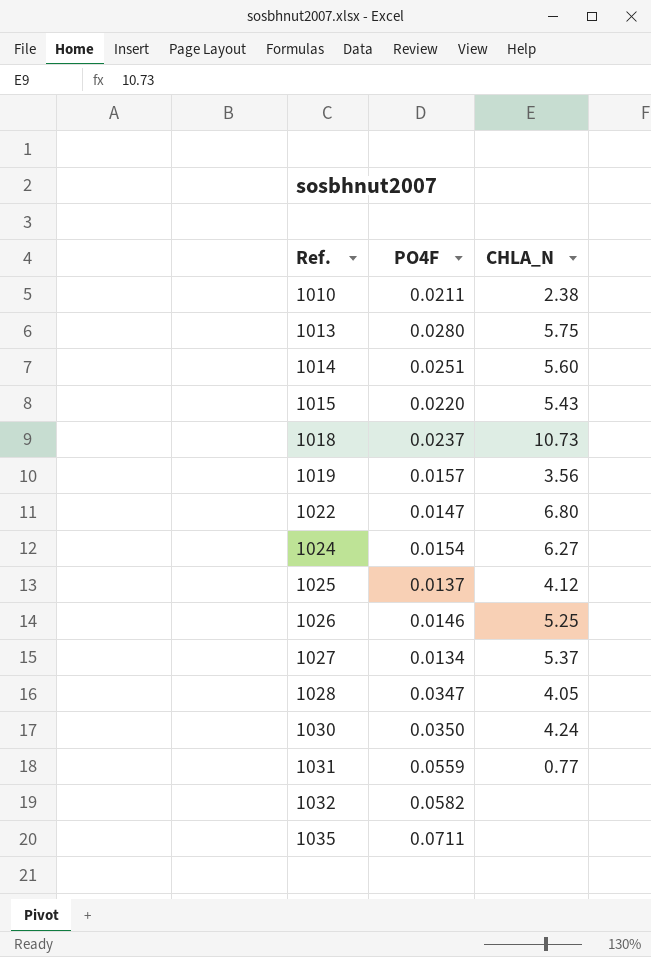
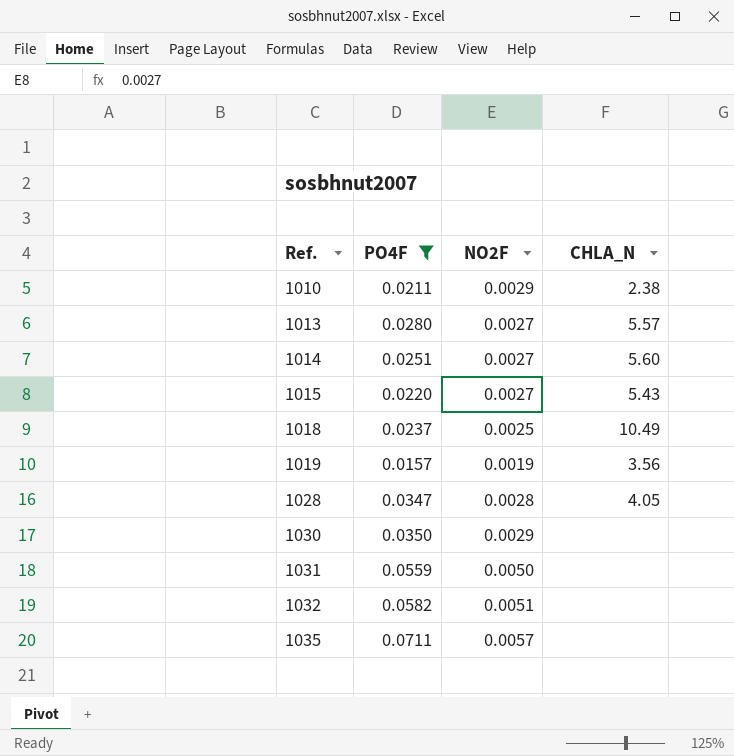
filter: none -> PO4F >= 0.0157
column NO2F | position: none -> 3
1013 | CHLA_N: 5.75 -> 5.57
1018 | CHLA_N: 10.73 -> 10.49
1030 | CHLA_N: 4.24 -> none
1031 | CHLA_N: 0.77 -> none

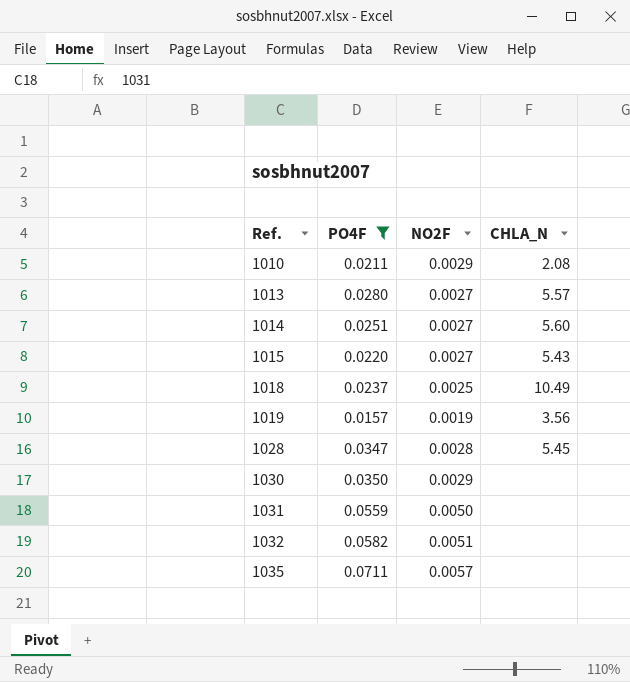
1010 | CHLA_N: 2.38 -> 2.08
1028 | CHLA_N: 4.05 -> 5.45

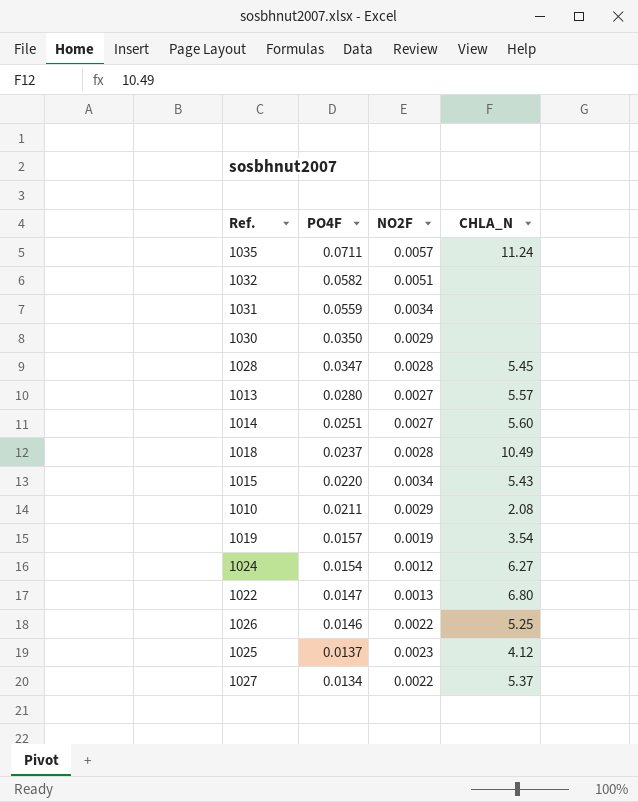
filter: PO4F >= 0.0157 -> none
row order: Ref. ascending -> PO4F descending
1035 | CHLA_N: none -> 11.24
1031 | NO2F: 0.0050 -> 0.0034
1018 | NO2F: 0.0025 -> 0.0028
1015 | NO2F: 0.0027 -> 0.0034
1019 | CHLA_N: 3.56 -> 3.54

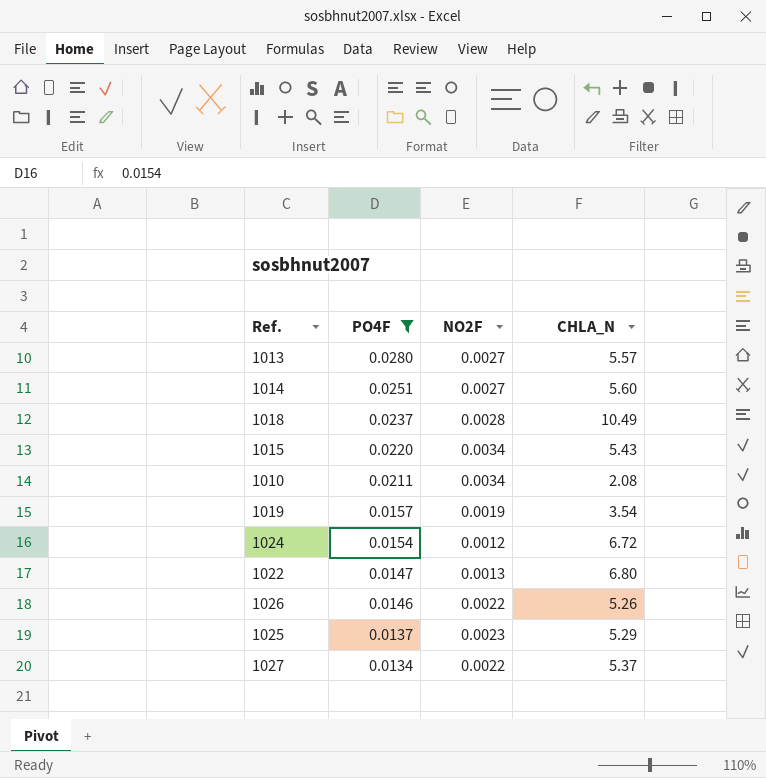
filter: none -> PO4F <= 0.0280
1010 | NO2F: 0.0029 -> 0.0034
1024 | CHLA_N: 6.27 -> 6.72
1026 | CHLA_N: 5.25 -> 5.26
1025 | CHLA_N: 4.12 -> 5.29

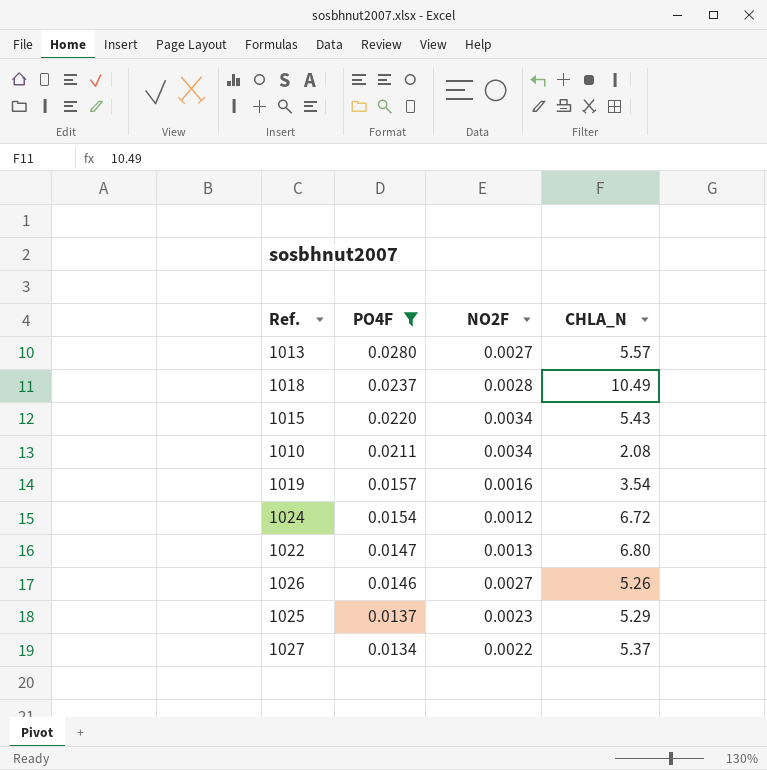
row 1014: 0.0251 | 0.0027 | 5.60 -> none
1019 | NO2F: 0.0019 -> 0.0016
1026 | NO2F: 0.0022 -> 0.0027

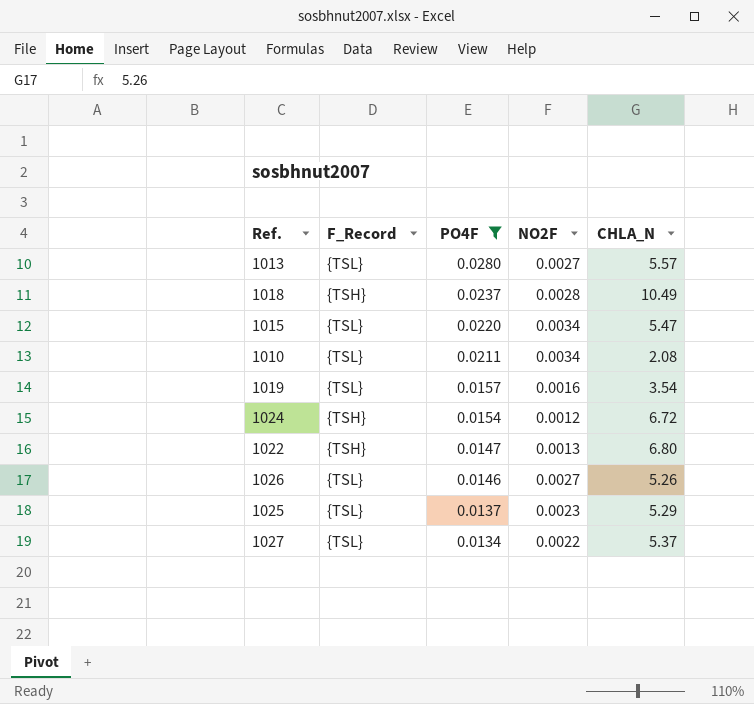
column F_Record | position: none -> 2
1015 | CHLA_N: 5.43 -> 5.47

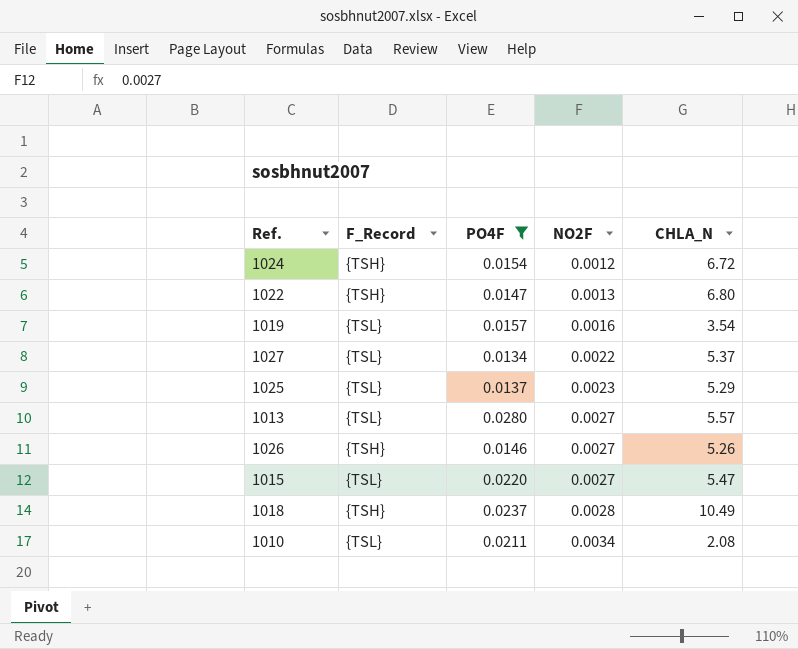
row order: PO4F descending -> NO2F ascending
1026 | F_Record: {TSL} -> {TSH}
1015 | NO2F: 0.0034 -> 0.0027

